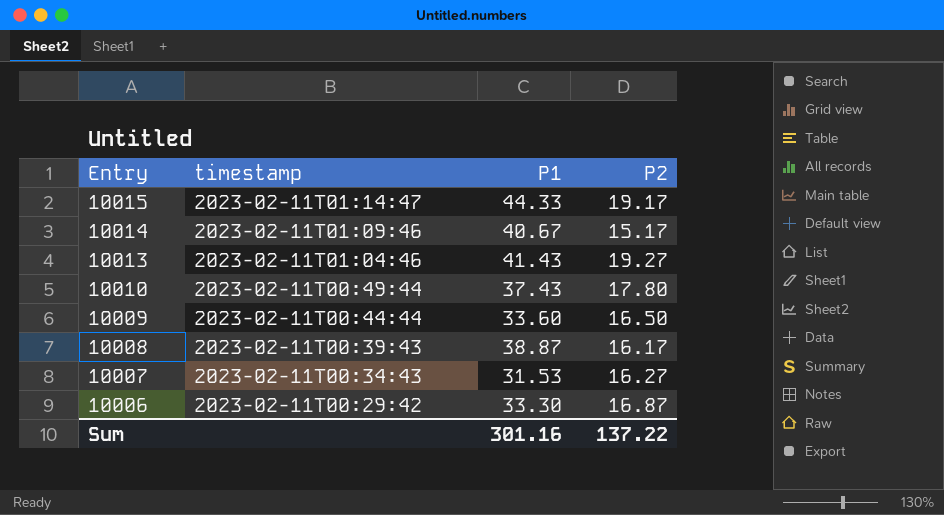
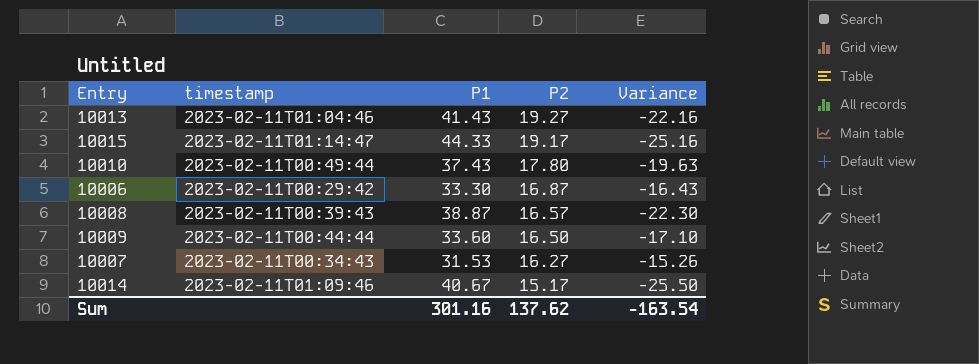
row order: Entry descending -> P2 descending
column Variance | formula: none -> [P2] - [P1]
10008 | P2: 16.17 -> 16.57
Sum | P2: 137.22 -> 137.62

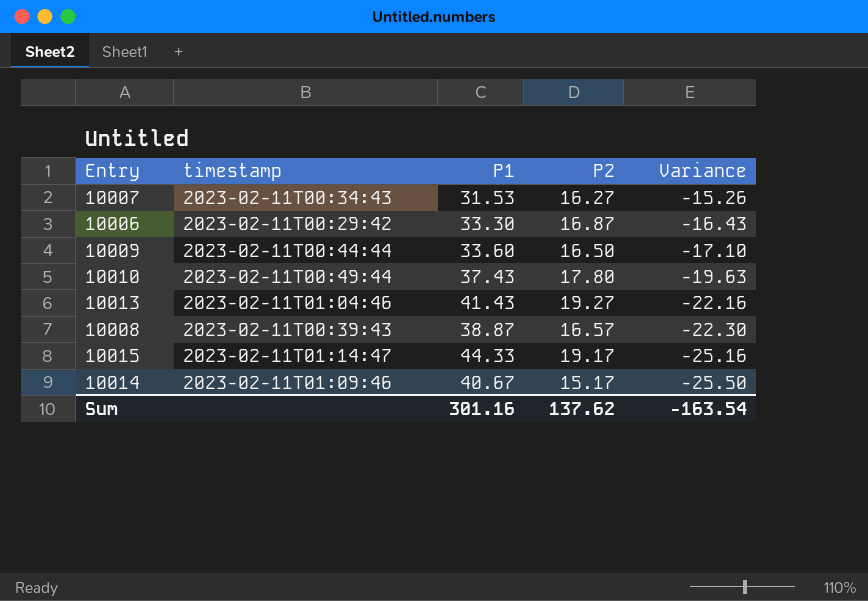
row order: P2 descending -> Variance descending

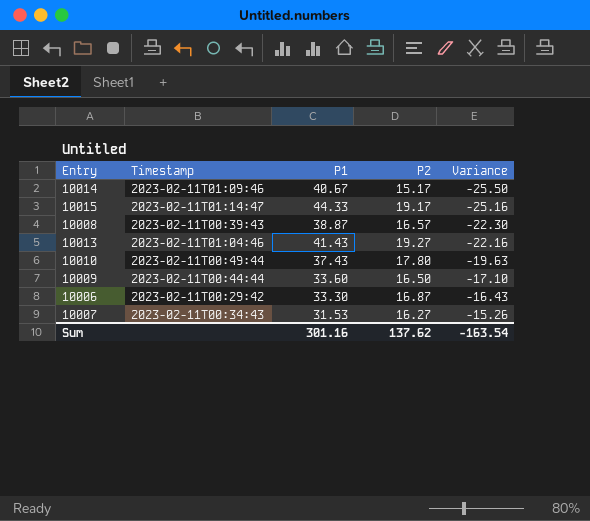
row order: Variance descending -> Variance ascending
column name: timestamp -> Timestamp

